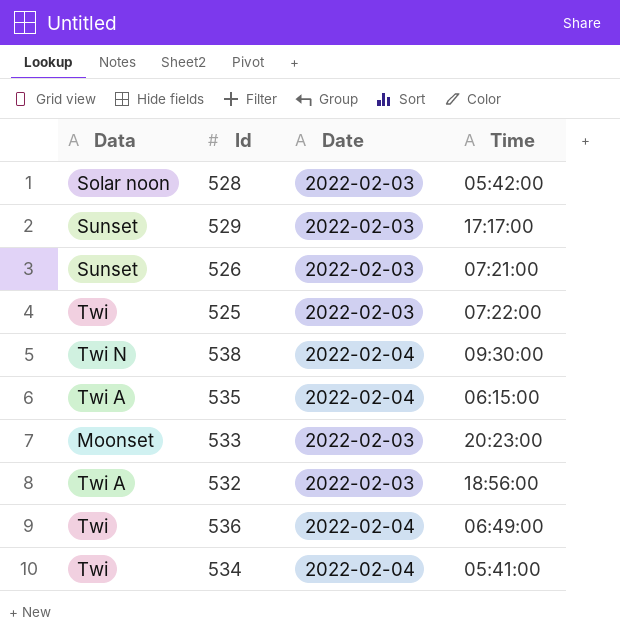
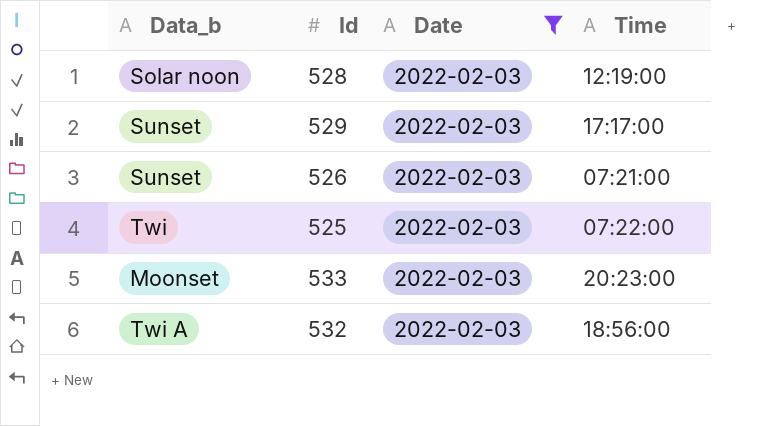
filter: none -> Date = 2022-02-03
column name: Data -> Data_b
528 | Time: 05:42:00 -> 12:19:00

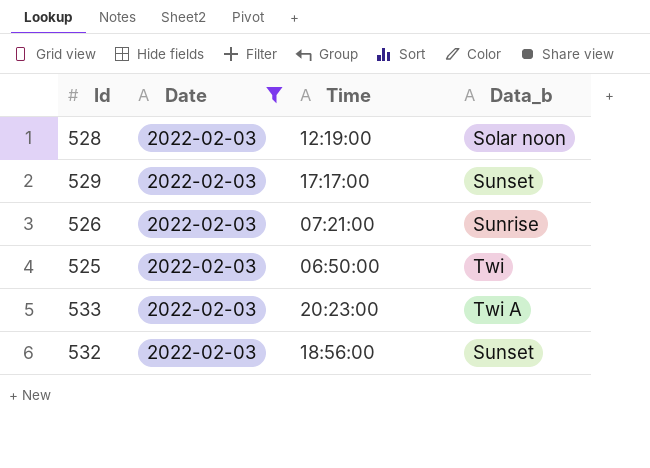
column Data_b | position: 1 -> 4
526 | Data_b: Sunset -> Sunrise
525 | Time: 07:22:00 -> 06:50:00
533 | Data_b: Moonset -> Twi A
532 | Data_b: Twi A -> Sunset

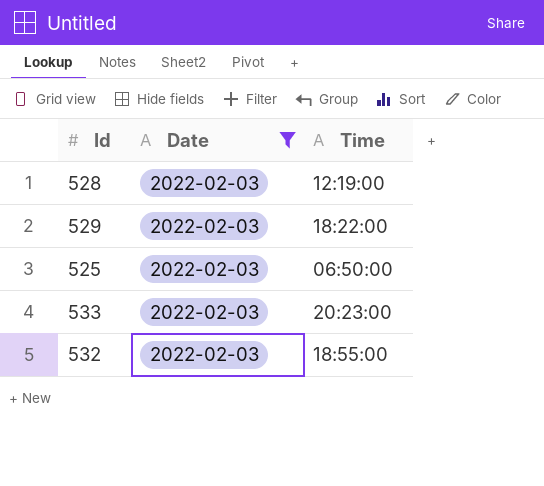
column Data_b | position: 4 -> none
row 526: 2022-02-03 | 07:21:00 | Sunrise -> none
529 | Time: 17:17:00 -> 18:22:00
532 | Time: 18:56:00 -> 18:55:00

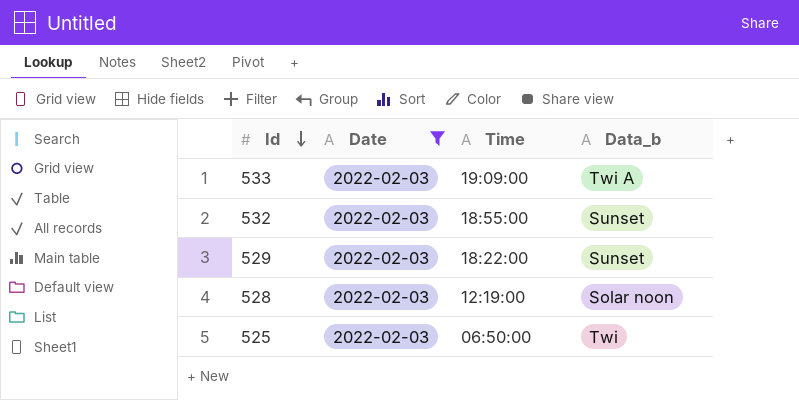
row order: none -> Id descending
column Data_b | position: none -> 4
533 | Time: 20:23:00 -> 19:09:00

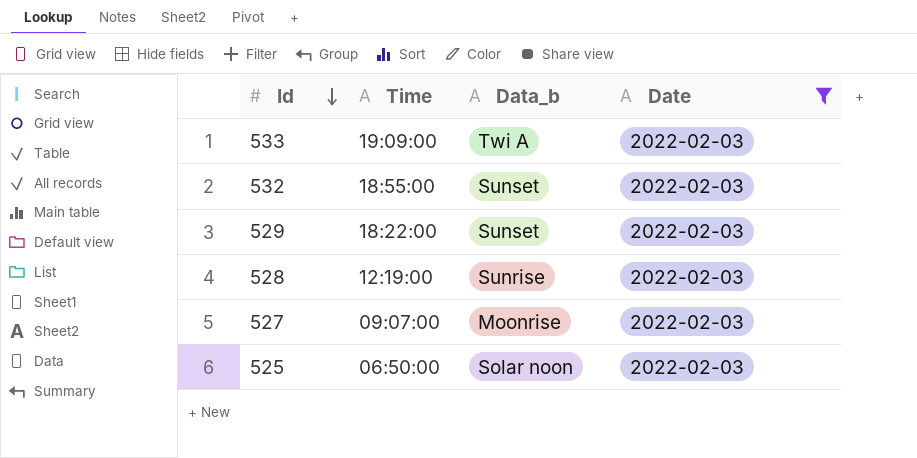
column Date | position: 2 -> 4
528 | Data_b: Solar noon -> Sunrise
row 527: none -> 09:07:00 | Moonrise | 2022-02-03
525 | Data_b: Twi -> Solar noon

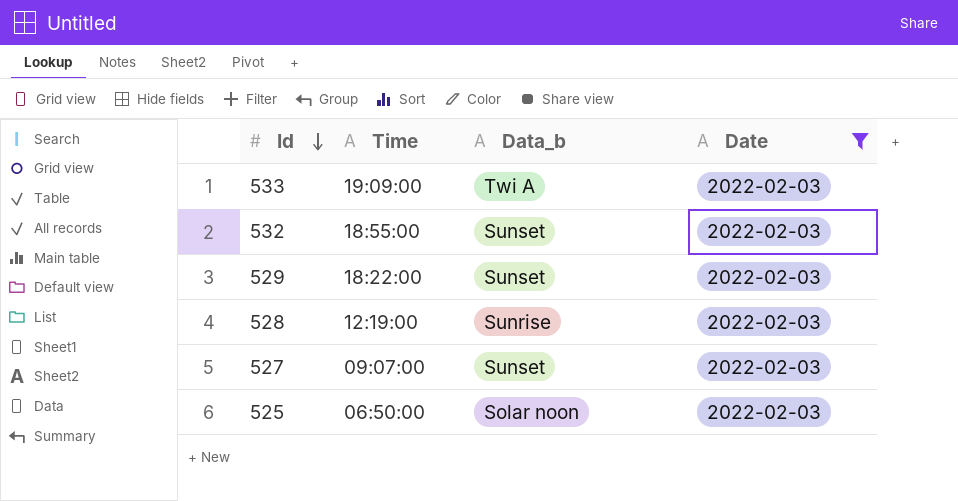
527 | Data_b: Moonrise -> Sunset

